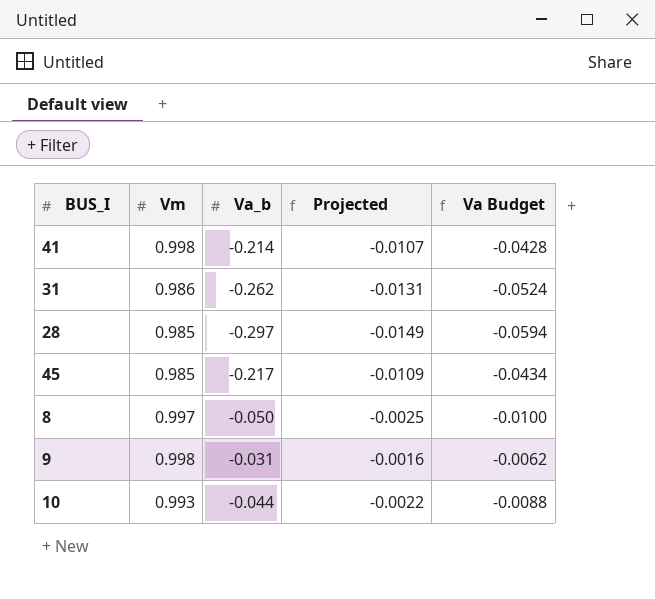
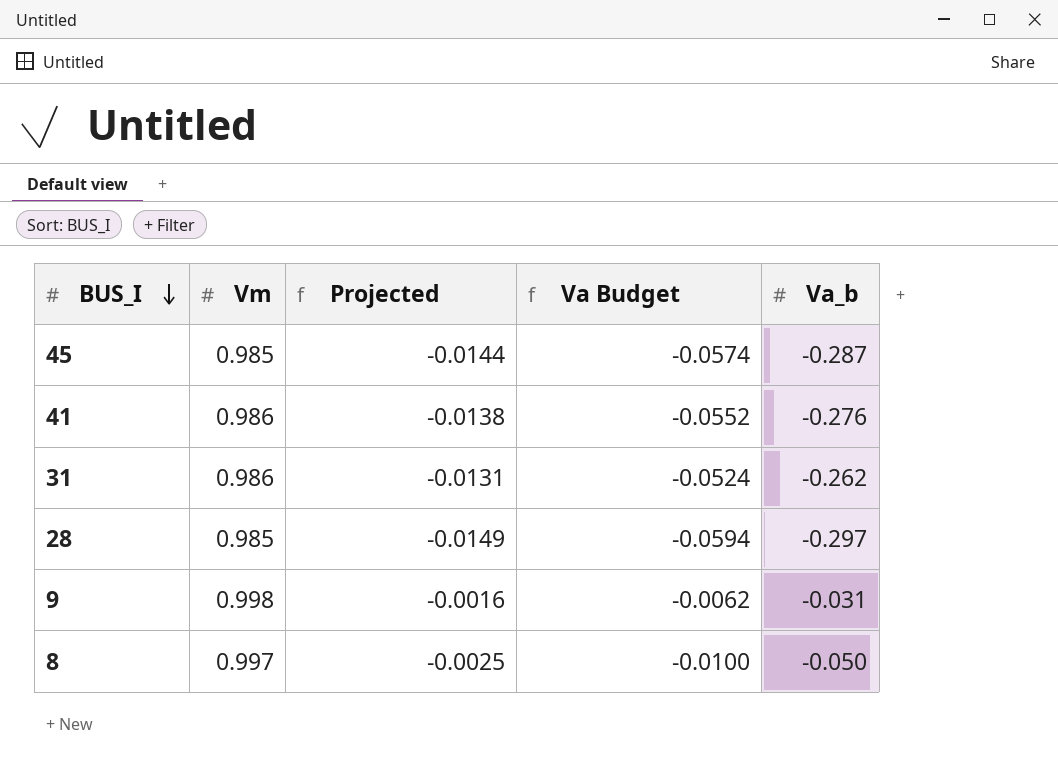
row order: none -> BUS_I descending
column Va_b | position: 3 -> 5
row 10: 0.993 | -0.044 | -0.0022 | -0.0088 -> none
45 | Projected: -0.0109 -> -0.0144
45 | Va Budget: -0.0434 -> -0.0574
45 | Va_b: -0.217 -> -0.287
41 | Vm: 0.998 -> 0.986
41 | Projected: -0.0107 -> -0.0138
41 | Va Budget: -0.0428 -> -0.0552
41 | Va_b: -0.214 -> -0.276

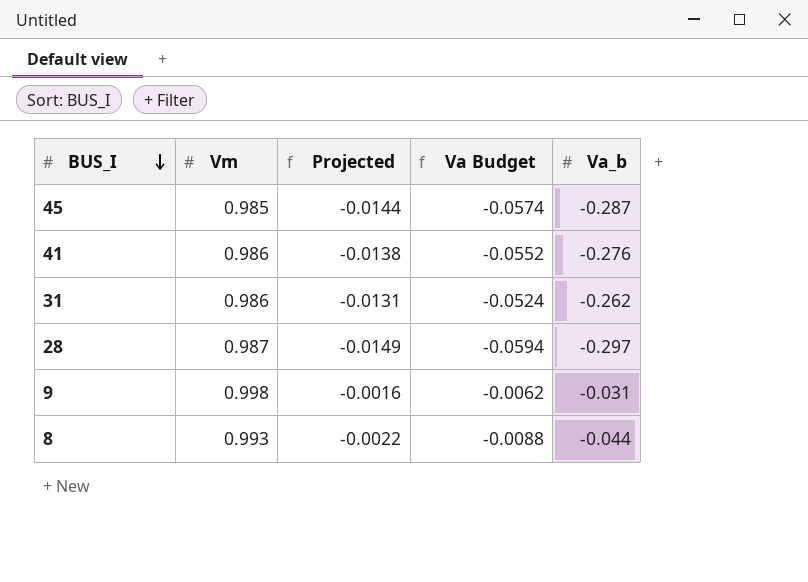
28 | Vm: 0.985 -> 0.987
8 | Vm: 0.997 -> 0.993
8 | Projected: -0.0025 -> -0.0022
8 | Va Budget: -0.0100 -> -0.0088
8 | Va_b: -0.050 -> -0.044

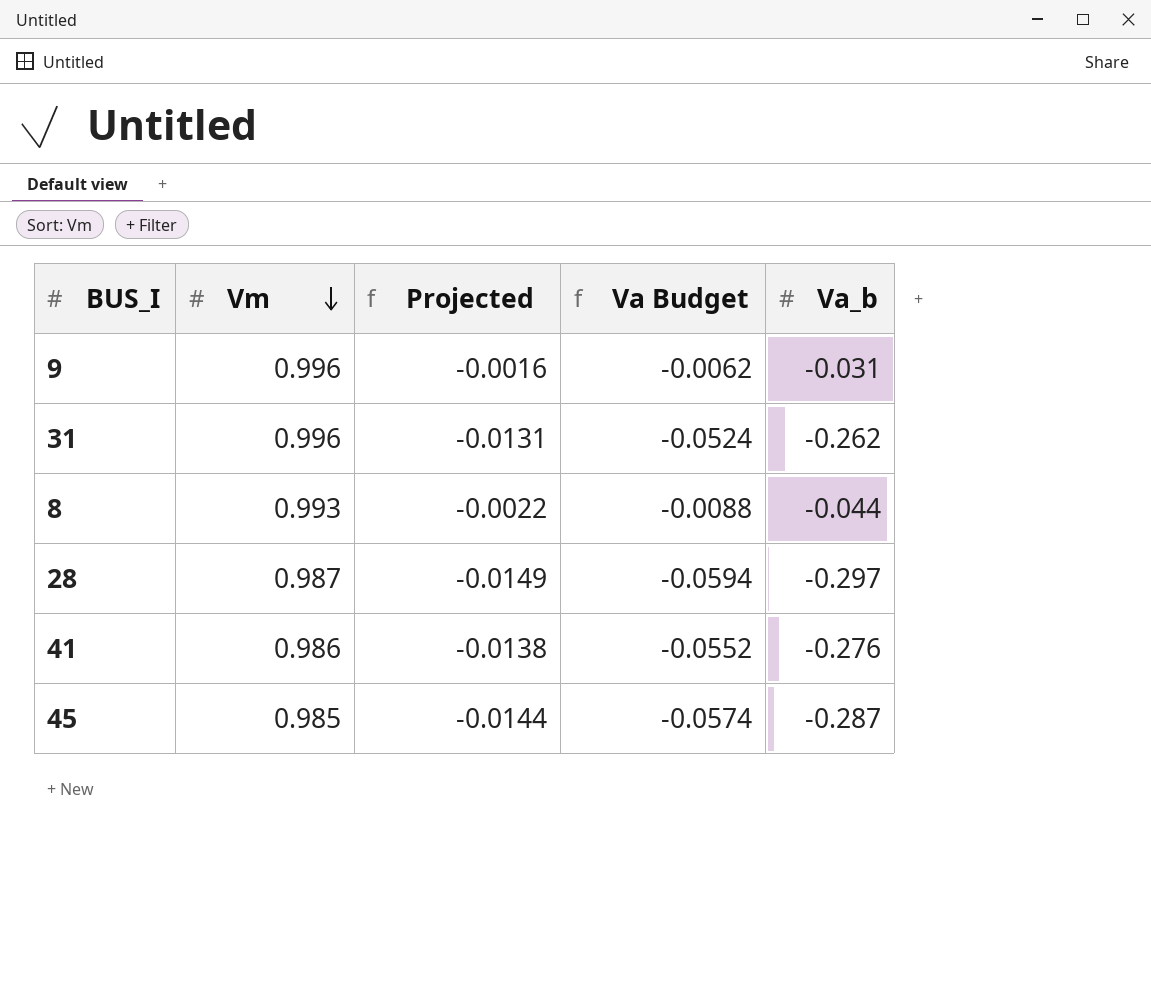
row order: BUS_I descending -> Vm descending
9 | Vm: 0.998 -> 0.996
31 | Vm: 0.986 -> 0.996

